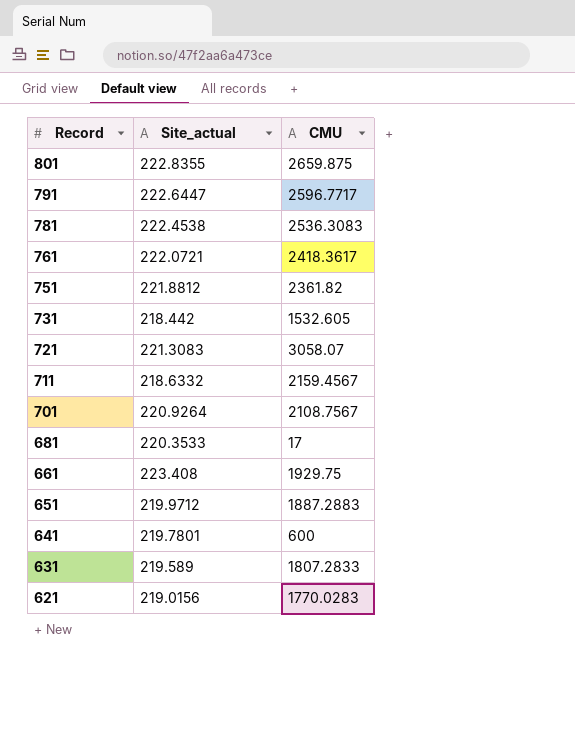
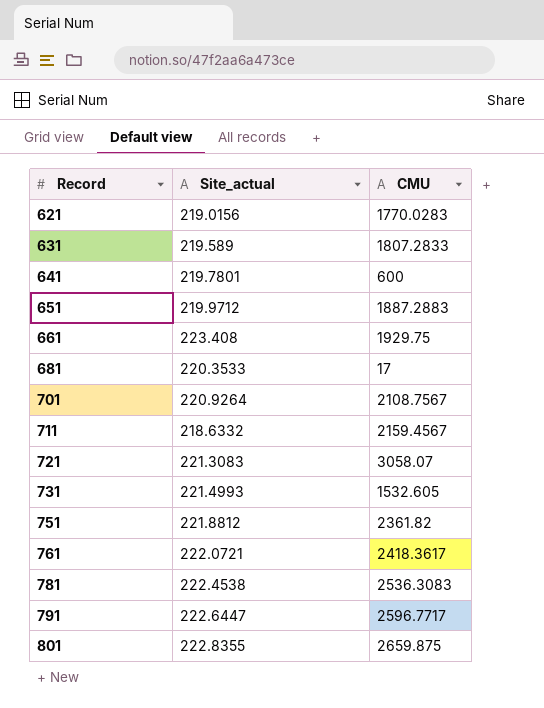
row order: Record descending -> Record ascending
731 | Site_actual: 218.442 -> 221.4993

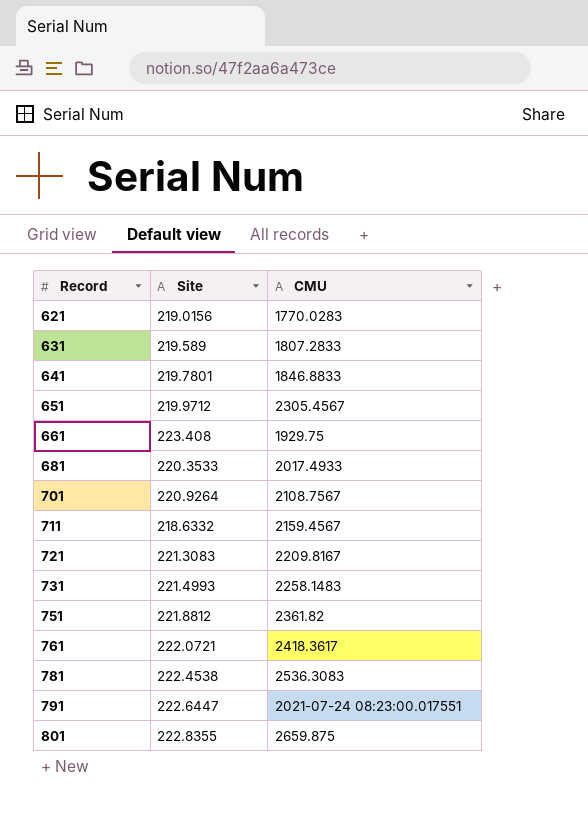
column name: Site_actual -> Site
641 | CMU: 600 -> 1846.8833
651 | CMU: 1887.2883 -> 2305.4567
681 | CMU: 17 -> 2017.4933
721 | CMU: 3058.07 -> 2209.8167
731 | CMU: 1532.605 -> 2258.1483
791 | CMU: 2596.7717 -> 2021-07-24 08:23:00.017551

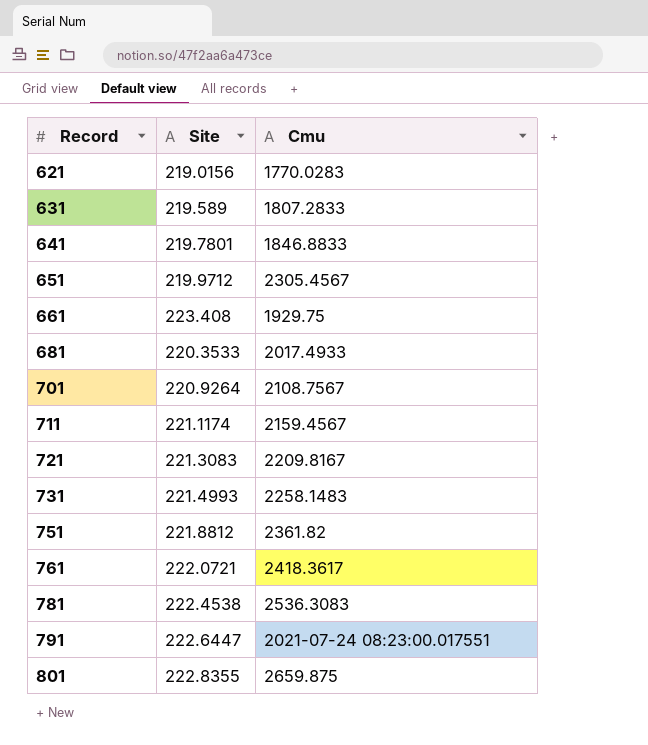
column name: CMU -> Cmu
711 | Site: 218.6332 -> 221.1174

